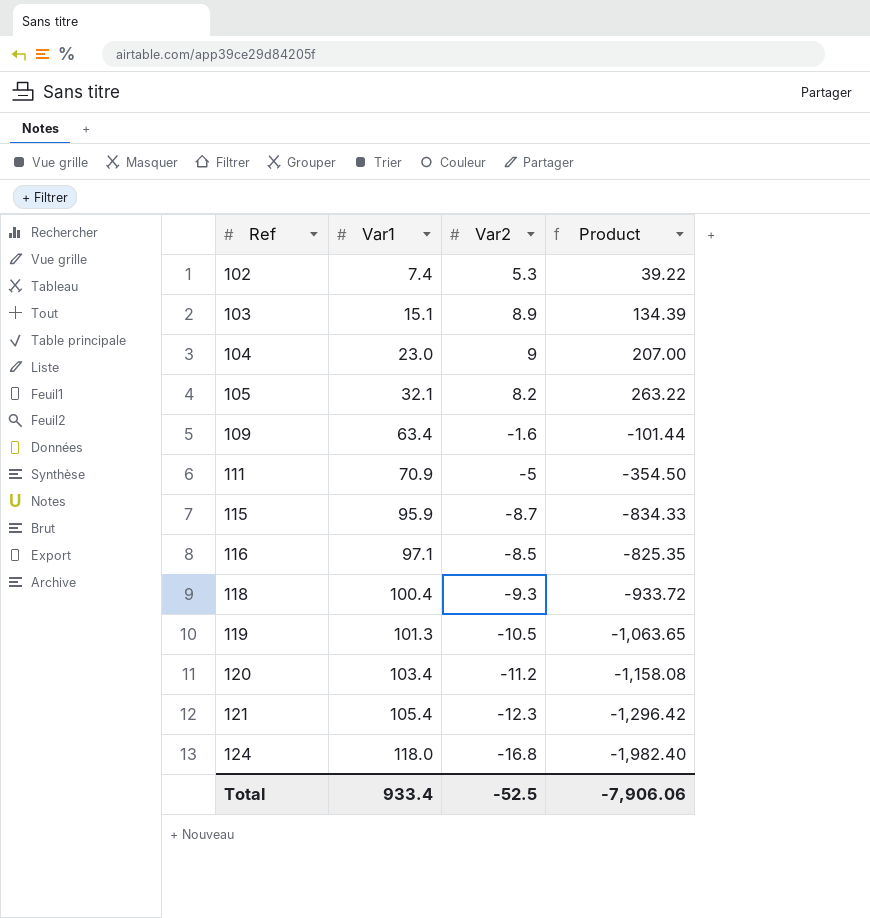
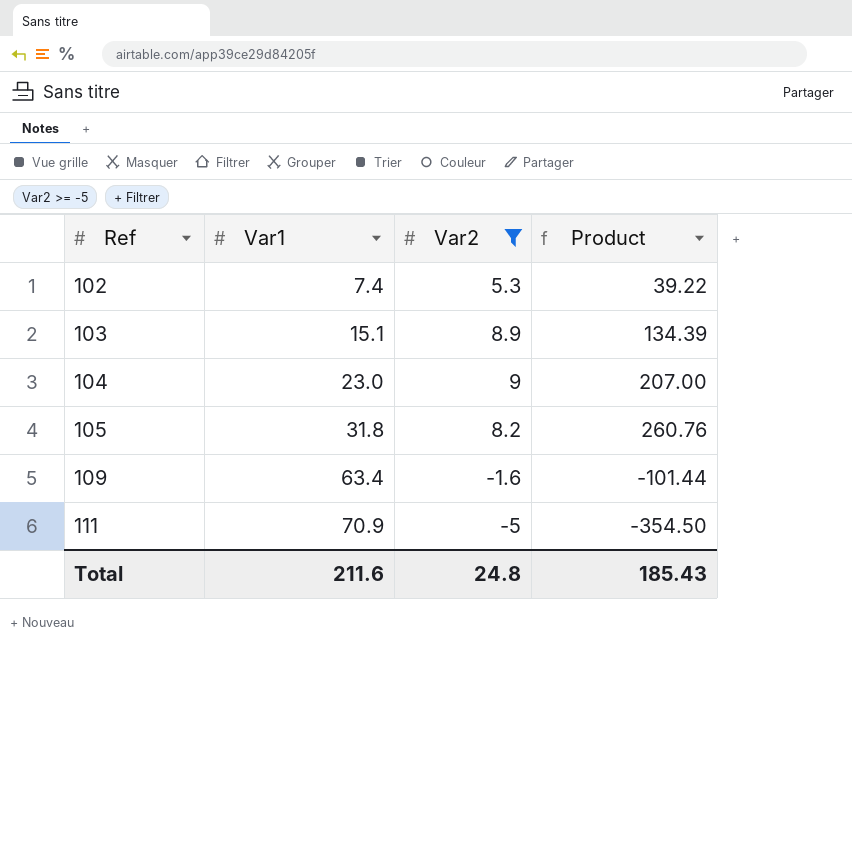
filter: none -> Var2 >= -5
105 | Var1: 32.1 -> 31.8
105 | Product: 263.22 -> 260.76
Total | Var1: 933.4 -> 211.6
Total | Var2: -52.5 -> 24.8
Total | Product: -7,906.06 -> 185.43

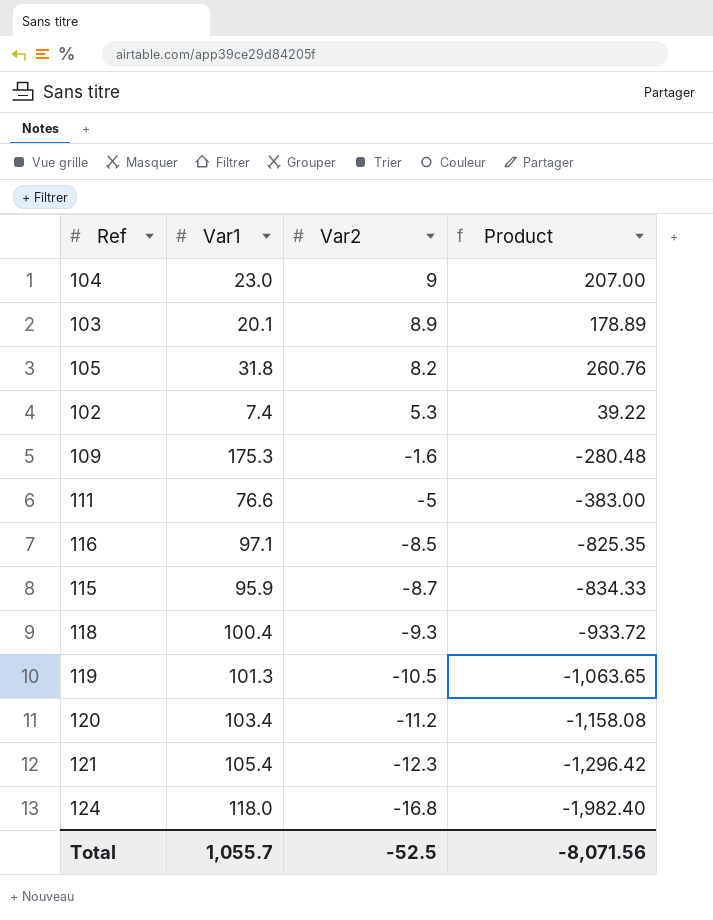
filter: Var2 >= -5 -> none
row order: Ref ascending -> Var2 descending
103 | Var1: 15.1 -> 20.1
103 | Product: 134.39 -> 178.89
109 | Var1: 63.4 -> 175.3
109 | Product: -101.44 -> -280.48
111 | Var1: 70.9 -> 76.6
111 | Product: -354.50 -> -383.00
Total | Var1: 211.6 -> 1,055.7
Total | Var2: 24.8 -> -52.5
Total | Product: 185.43 -> -8,071.56

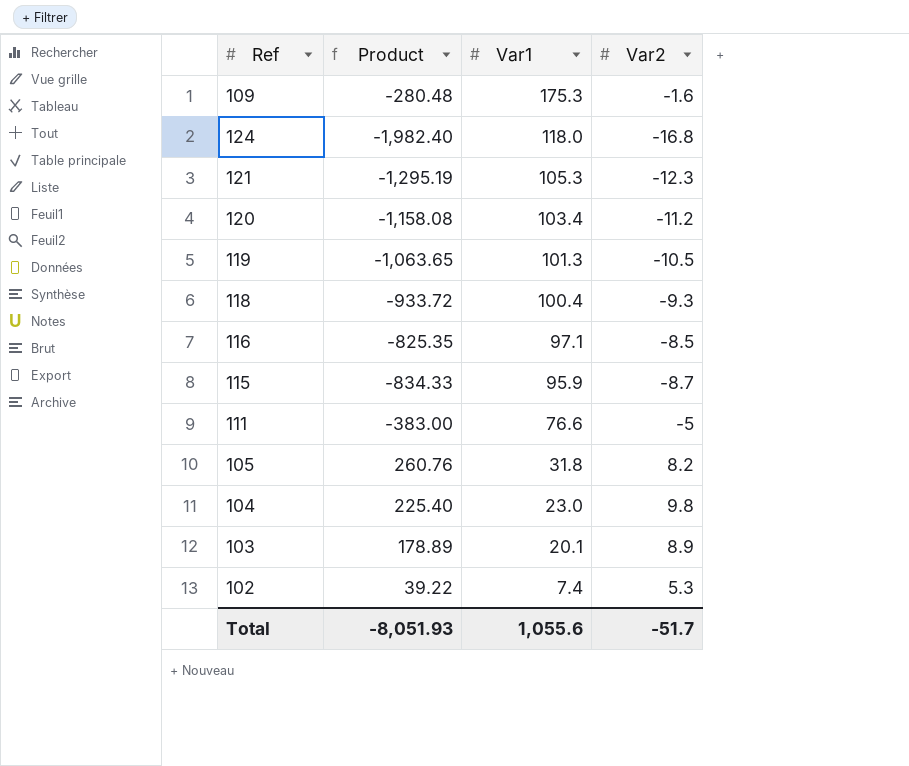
row order: Var2 descending -> Var1 descending
column Product | position: 4 -> 2
121 | Product: -1,296.42 -> -1,295.19
121 | Var1: 105.4 -> 105.3
104 | Product: 207.00 -> 225.40
104 | Var2: 9 -> 9.8
Total | Product: -8,071.56 -> -8,051.93
Total | Var1: 1,055.7 -> 1,055.6
Total | Var2: -52.5 -> -51.7

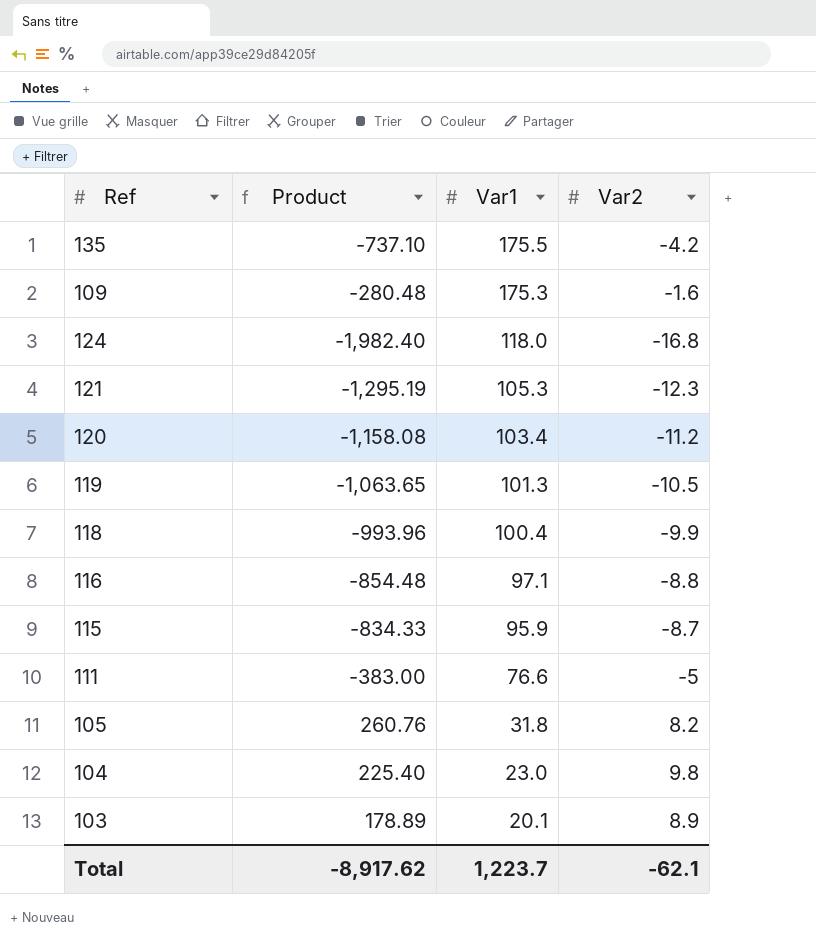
row 102: 39.22 | 7.4 | 5.3 -> none
row 135: none -> -737.10 | 175.5 | -4.2
118 | Product: -933.72 -> -993.96
118 | Var2: -9.3 -> -9.9
116 | Product: -825.35 -> -854.48
116 | Var2: -8.5 -> -8.8
Total | Product: -8,051.93 -> -8,917.62
Total | Var1: 1,055.6 -> 1,223.7
Total | Var2: -51.7 -> -62.1

